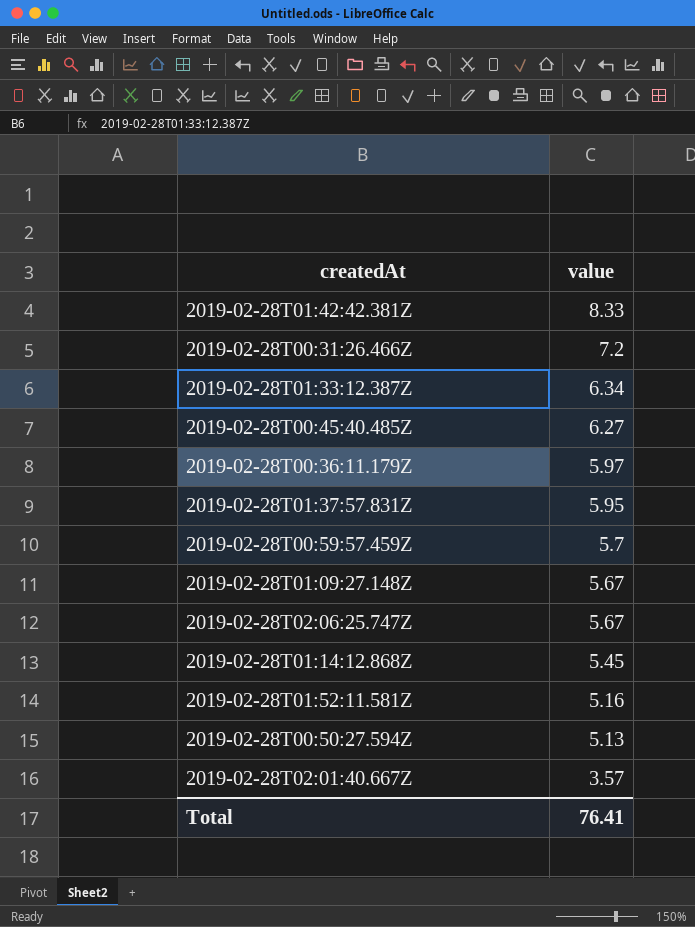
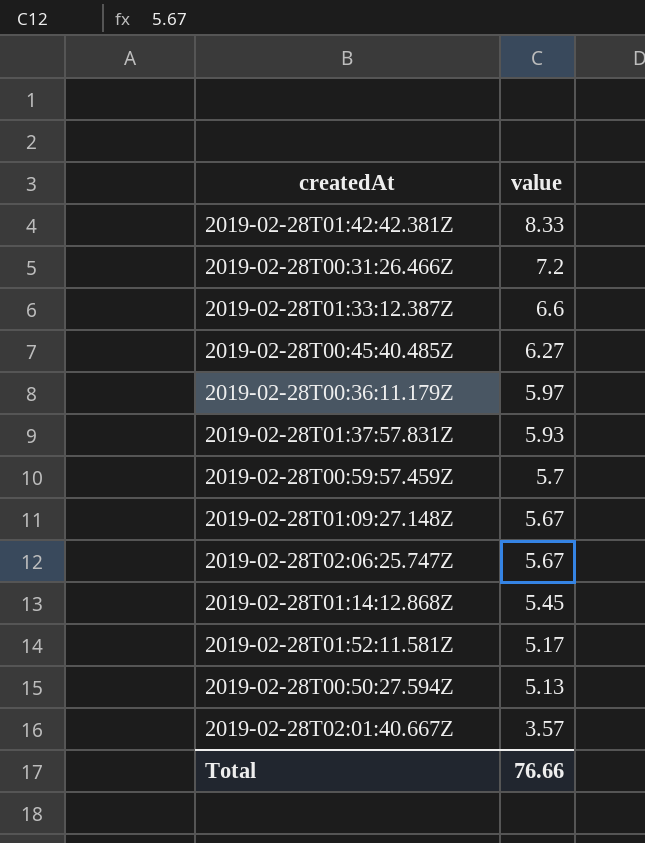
2019-02-28T01:33:12.387Z | value: 6.34 -> 6.6
2019-02-28T01:37:57.831Z | value: 5.95 -> 5.93
2019-02-28T01:52:11.581Z | value: 5.16 -> 5.17
Total | value: 76.41 -> 76.66

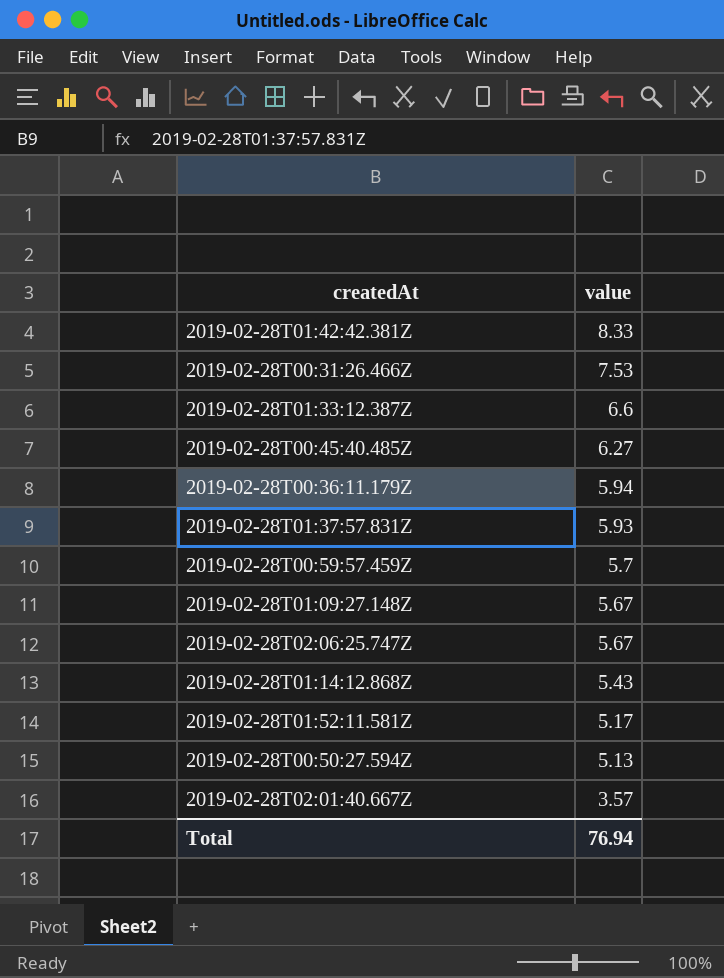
2019-02-28T00:31:26.466Z | value: 7.2 -> 7.53
2019-02-28T00:36:11.179Z | value: 5.97 -> 5.94
2019-02-28T01:14:12.868Z | value: 5.45 -> 5.43
Total | value: 76.66 -> 76.94

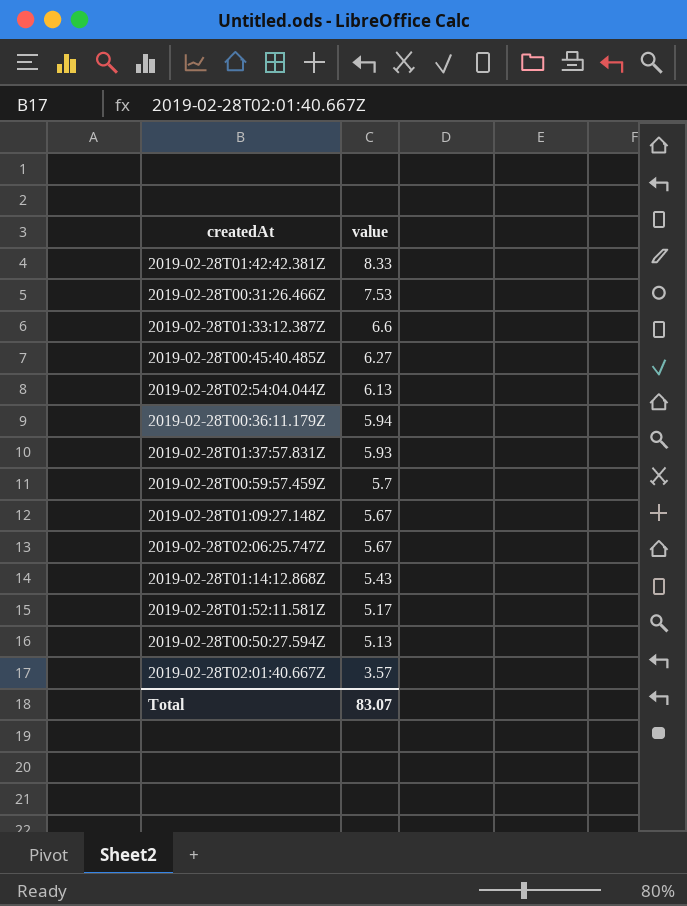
row 2019-02-28T02:54:04.044Z: none -> 6.13
Total | value: 76.94 -> 83.07

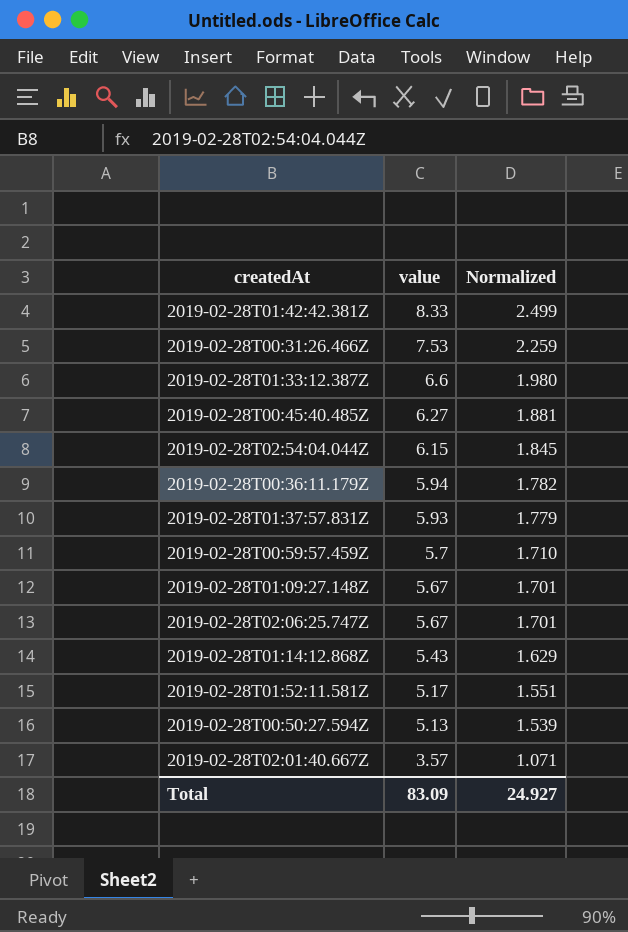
column Normalized | formula: none -> [value] * 0.3
2019-02-28T02:54:04.044Z | value: 6.13 -> 6.15
Total | value: 83.07 -> 83.09

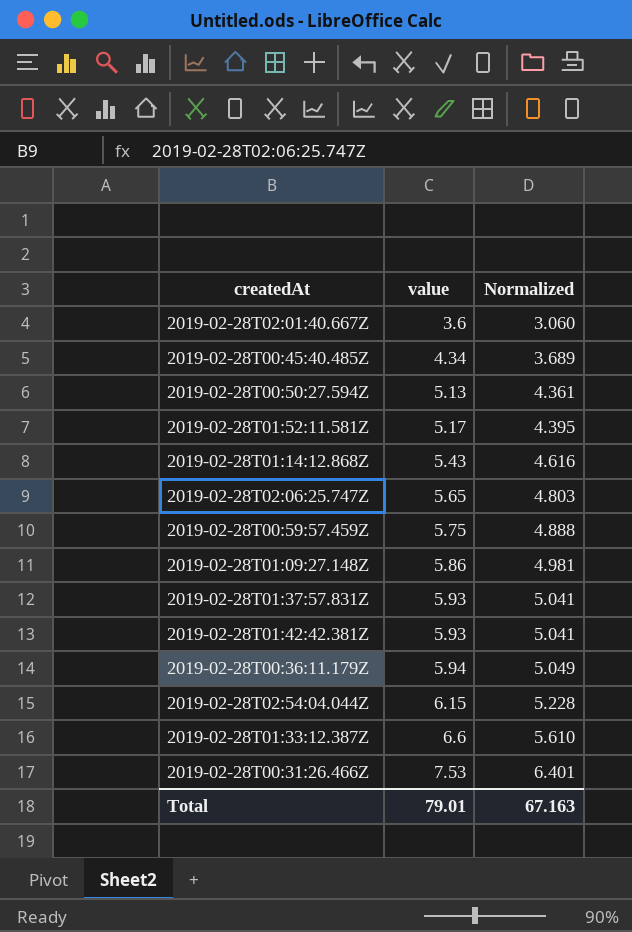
row order: value descending -> value ascending
column Normalized | formula: [value] * 0.3 -> [value] * 0.85
2019-02-28T02:01:40.667Z | value: 3.57 -> 3.6
2019-02-28T00:45:40.485Z | value: 6.27 -> 4.34
2019-02-28T02:06:25.747Z | value: 5.67 -> 5.65
2019-02-28T00:59:57.459Z | value: 5.7 -> 5.75
2019-02-28T01:09:27.148Z | value: 5.67 -> 5.86
2019-02-28T01:42:42.381Z | value: 8.33 -> 5.93
Total | value: 83.09 -> 79.01
Total | Normalized: 24.927 -> 67.163

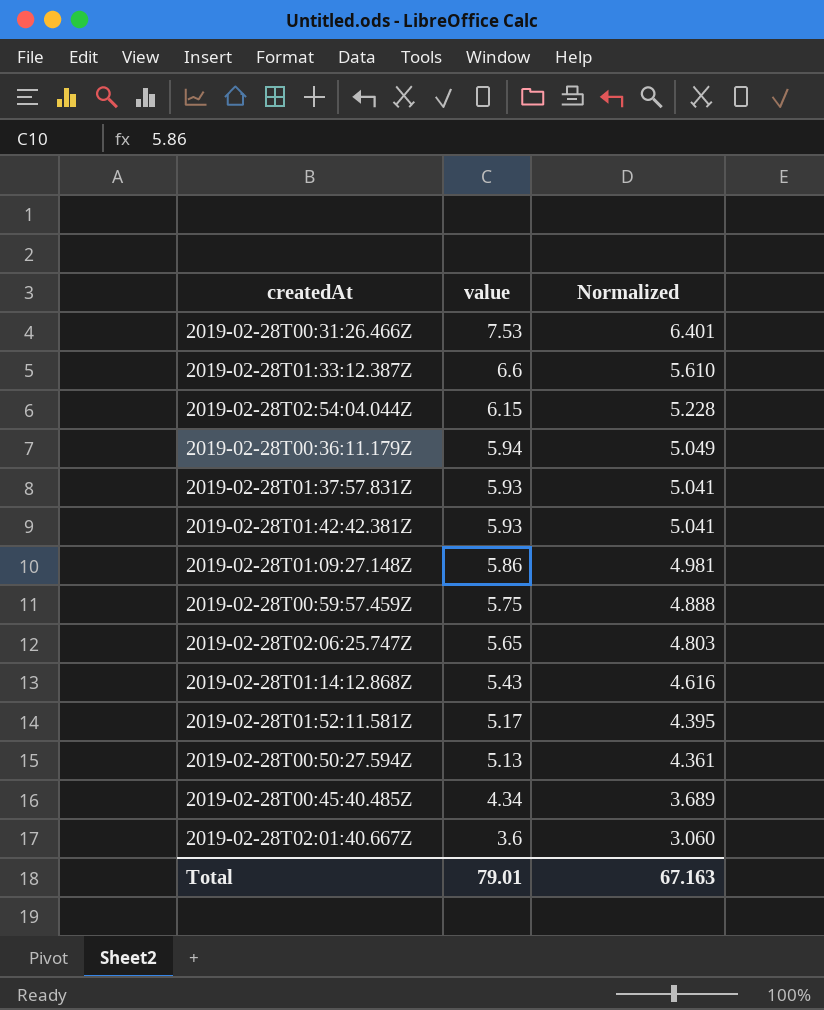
row order: value ascending -> value descending

